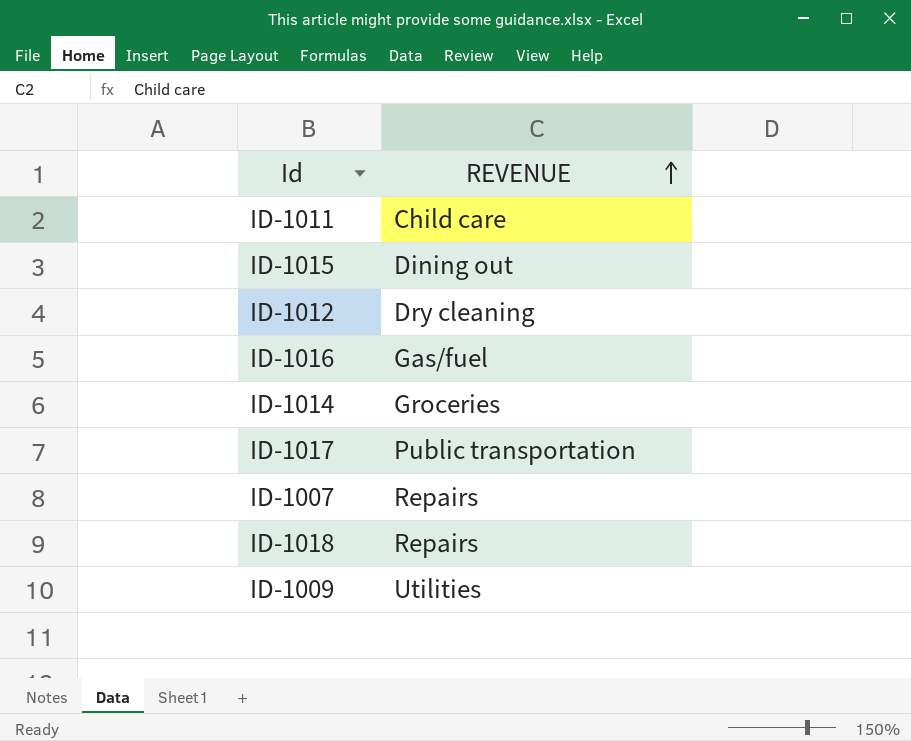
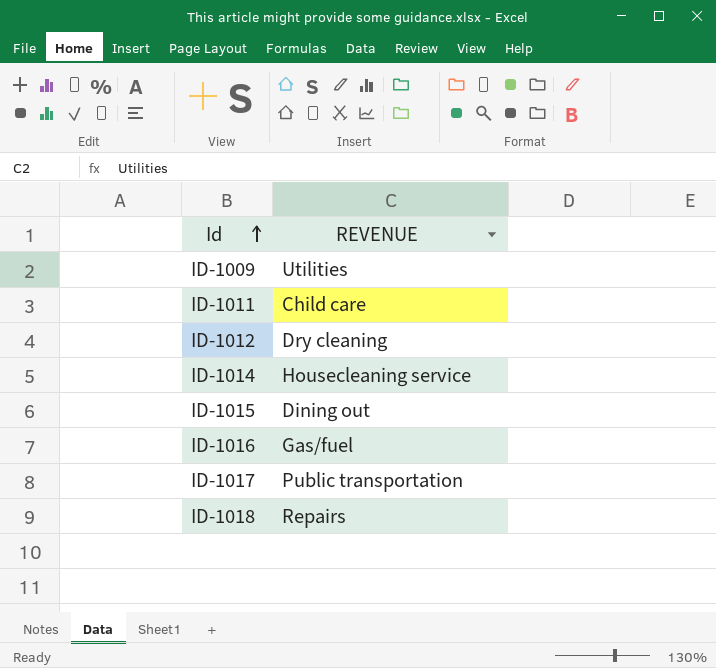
row order: REVENUE ascending -> Id ascending
row ID-1007: Repairs -> none
ID-1014 | REVENUE: Groceries -> Housecleaning service

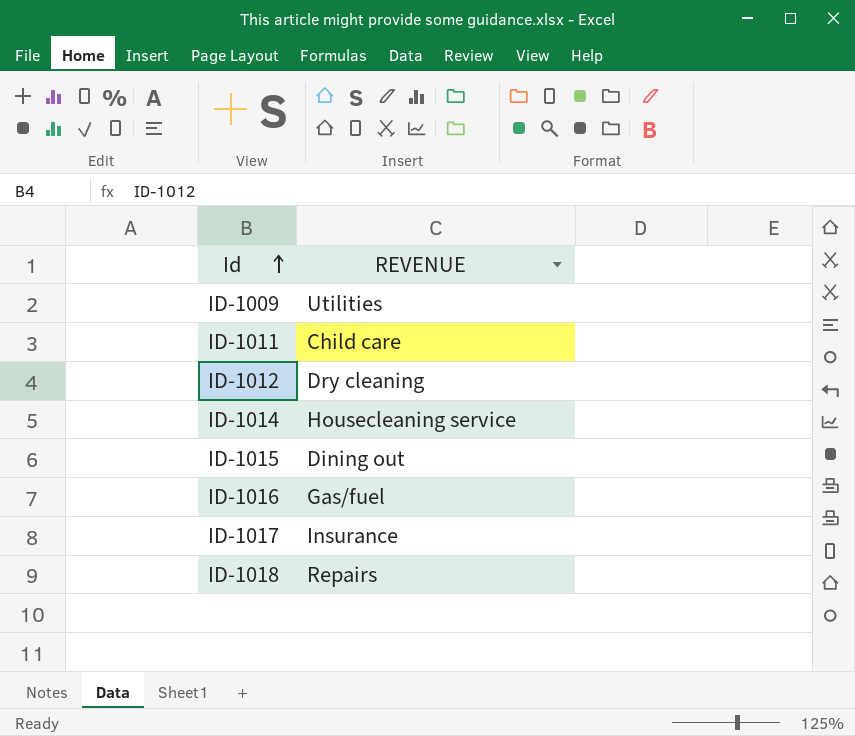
ID-1017 | REVENUE: Public transportation -> Insurance

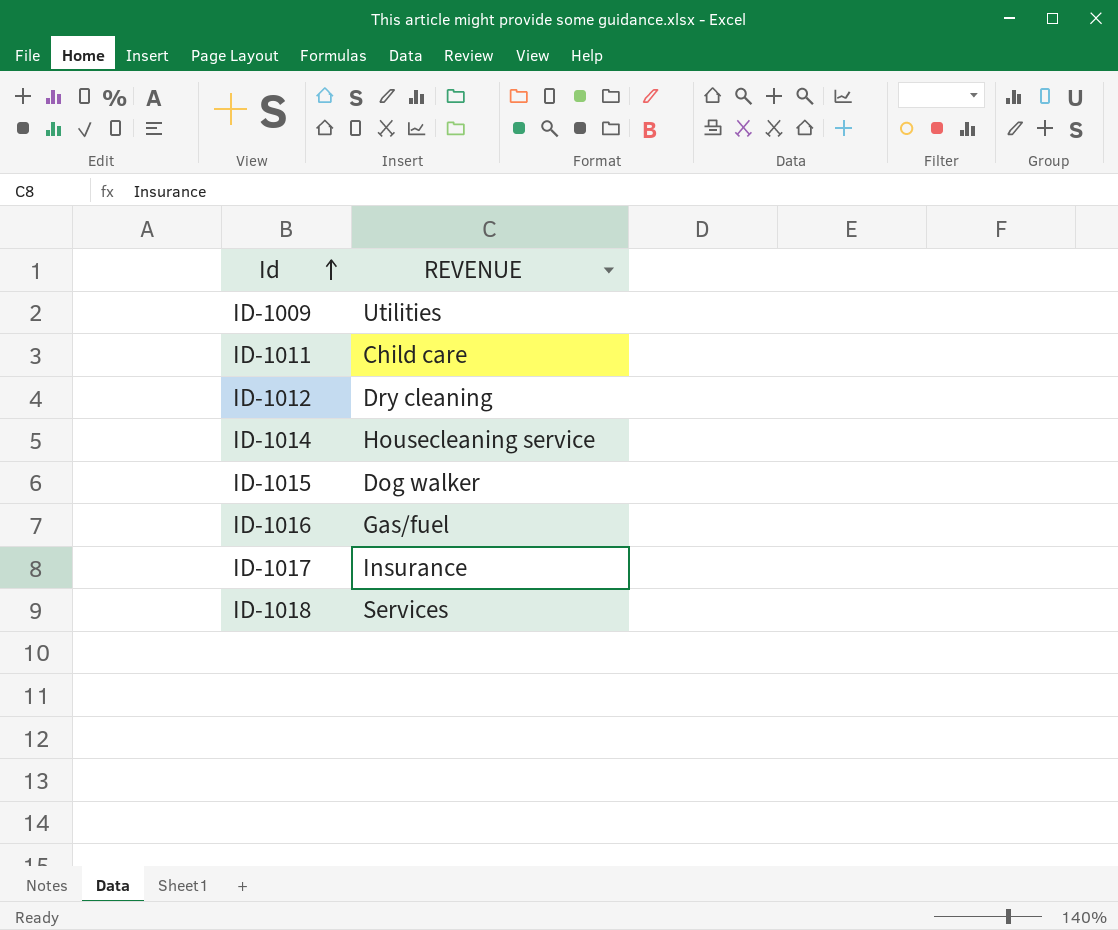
ID-1015 | REVENUE: Dining out -> Dog walker
ID-1018 | REVENUE: Repairs -> Services

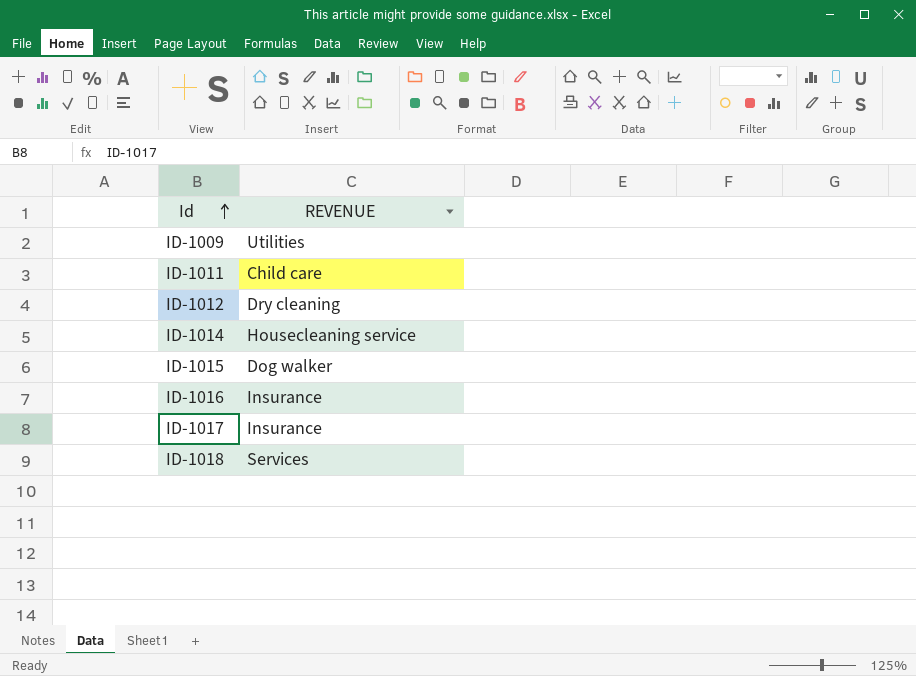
ID-1016 | REVENUE: Gas/fuel -> Insurance

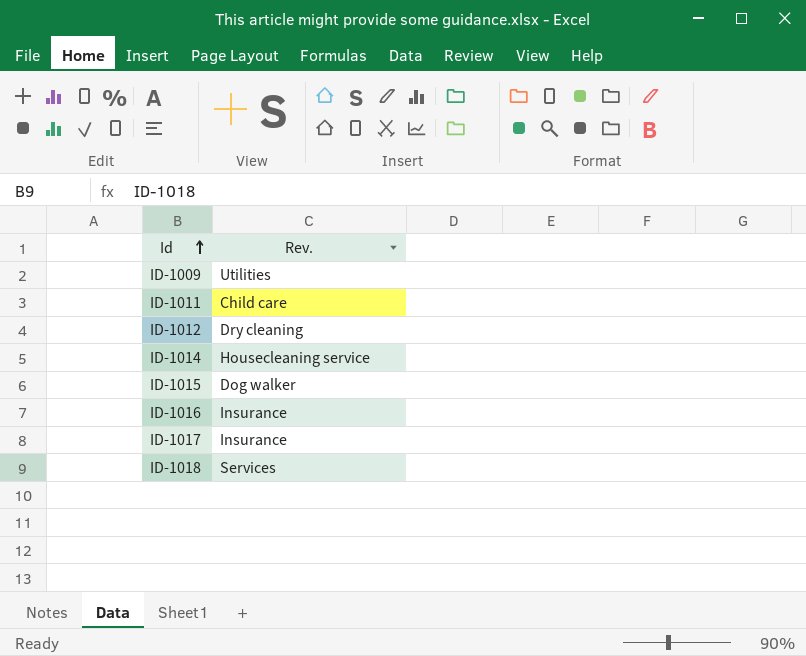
column name: REVENUE -> Rev.

